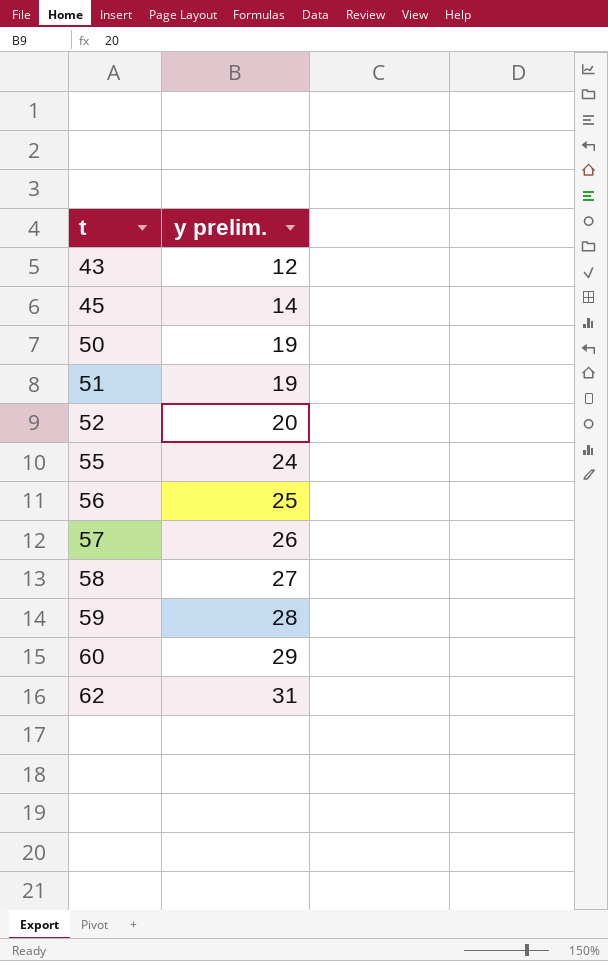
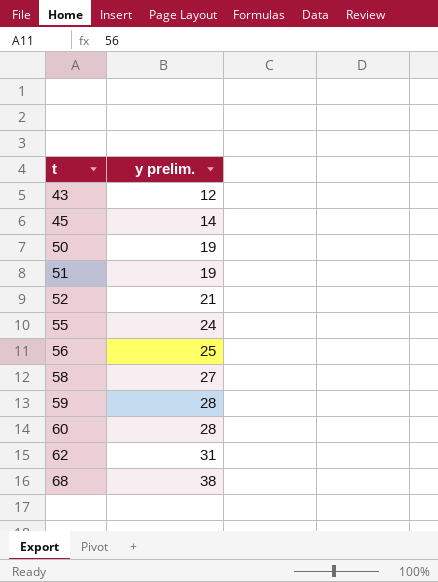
row 57: 26 -> none
52 | y prelim.: 20 -> 21
60 | y prelim.: 29 -> 28
row 68: none -> 38

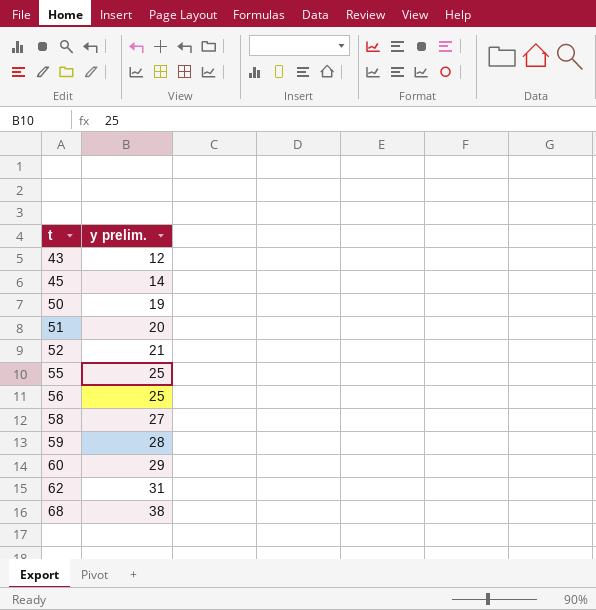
51 | y prelim.: 19 -> 20
55 | y prelim.: 24 -> 25
60 | y prelim.: 28 -> 29

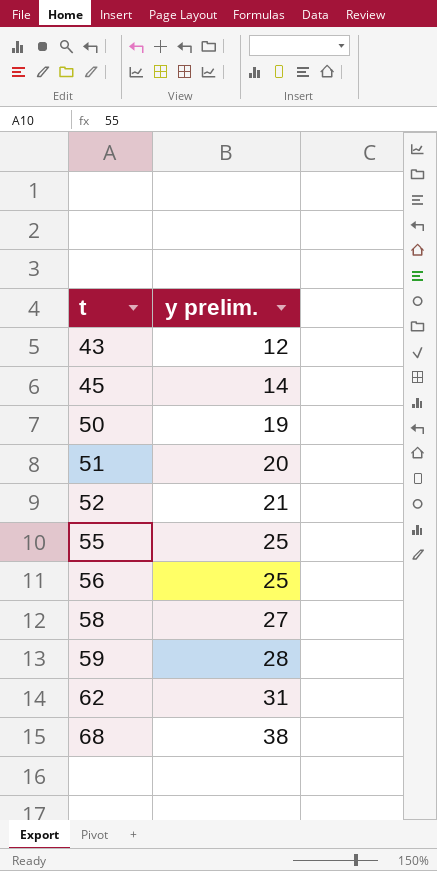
row 60: 29 -> none

